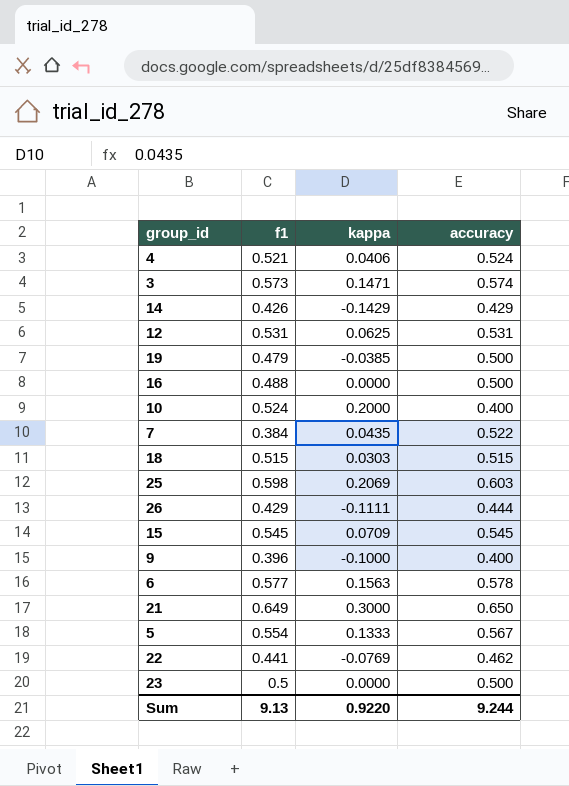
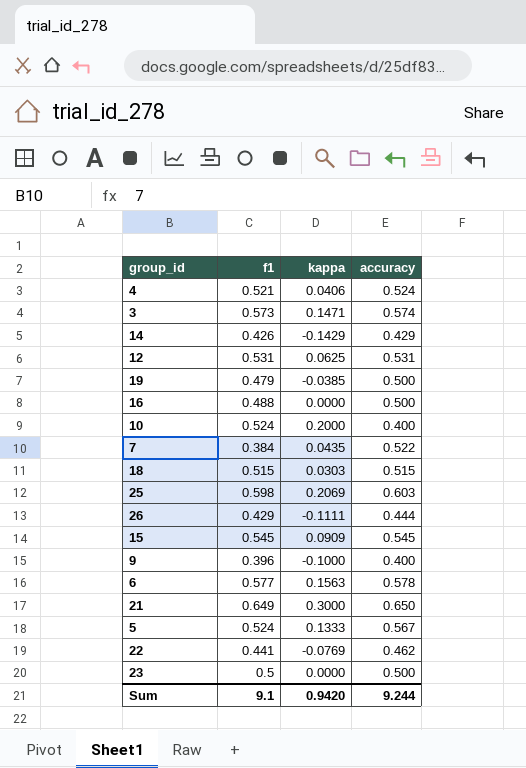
15 | kappa: 0.0709 -> 0.0909
5 | f1: 0.554 -> 0.524
Sum | f1: 9.13 -> 9.1
Sum | kappa: 0.9220 -> 0.9420

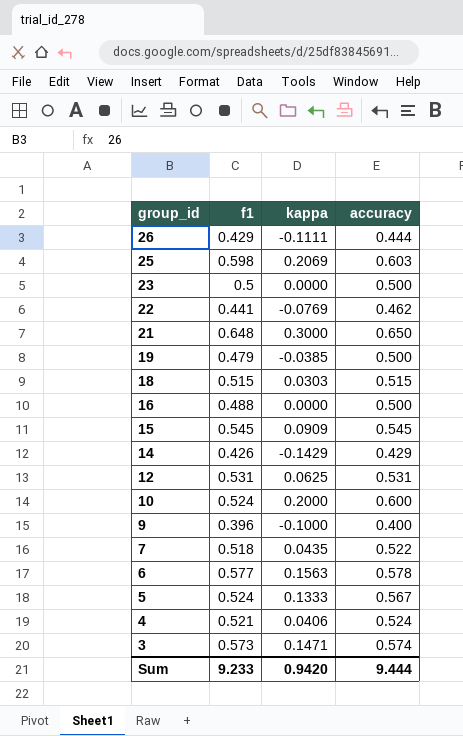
row order: none -> group_id descending
21 | f1: 0.649 -> 0.648
10 | accuracy: 0.400 -> 0.600
7 | f1: 0.384 -> 0.518
Sum | f1: 9.1 -> 9.233
Sum | accuracy: 9.244 -> 9.444

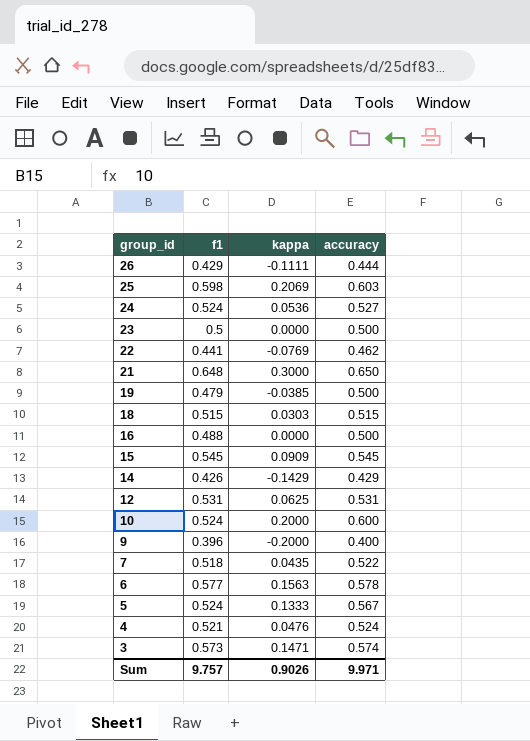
row 24: none -> 0.524 | 0.0536 | 0.527
9 | kappa: -0.1000 -> -0.2000
4 | kappa: 0.0406 -> 0.0476
Sum | f1: 9.233 -> 9.757
Sum | kappa: 0.9420 -> 0.9026
Sum | accuracy: 9.444 -> 9.971

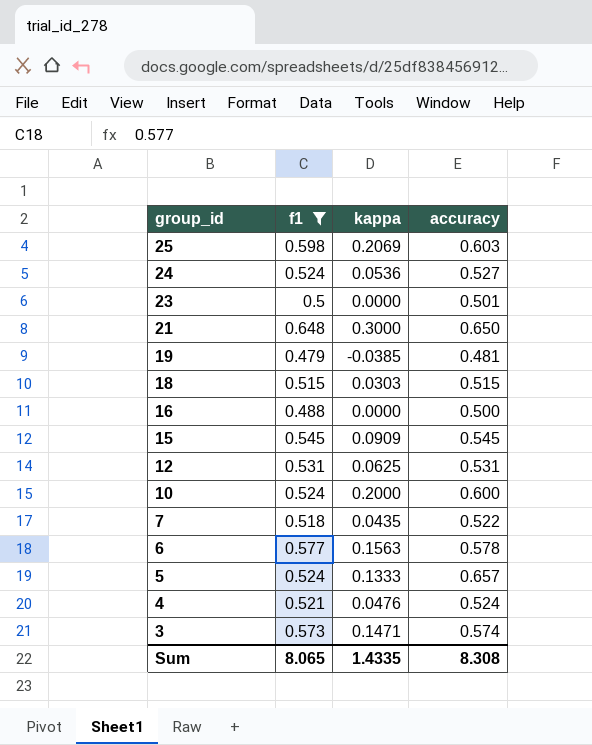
filter: none -> f1 >= 0.479
23 | accuracy: 0.500 -> 0.501
19 | accuracy: 0.500 -> 0.481
5 | accuracy: 0.567 -> 0.657
Sum | f1: 9.757 -> 8.065
Sum | kappa: 0.9026 -> 1.4335
Sum | accuracy: 9.971 -> 8.308

